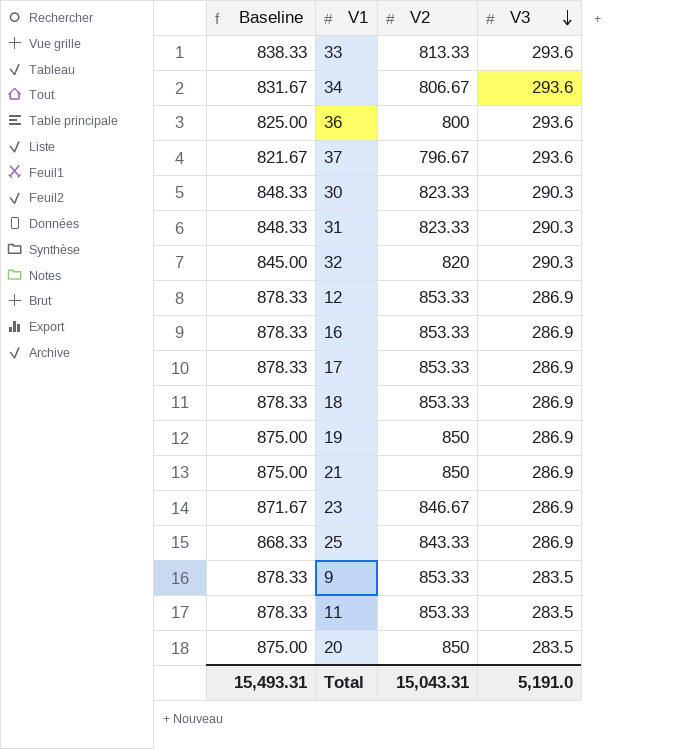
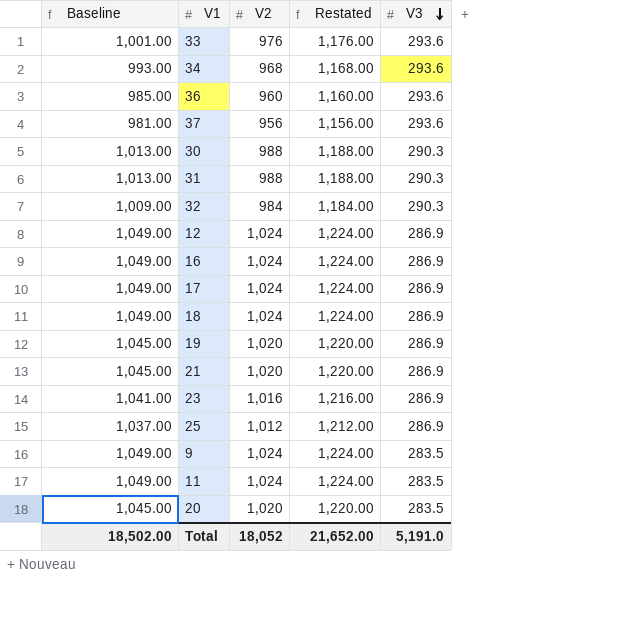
column Restated | formula: none -> [V2] + 200
33 | Baseline: 838.33 -> 1,001.00
33 | V2: 813.33 -> 976
34 | Baseline: 831.67 -> 993.00
34 | V2: 806.67 -> 968
36 | Baseline: 825.00 -> 985.00
36 | V2: 800 -> 960
37 | Baseline: 821.67 -> 981.00
37 | V2: 796.67 -> 956
30 | Baseline: 848.33 -> 1,013.00
30 | V2: 823.33 -> 988
31 | Baseline: 848.33 -> 1,013.00
31 | V2: 823.33 -> 988
32 | Baseline: 845.00 -> 1,009.00
32 | V2: 820 -> 984
12 | Baseline: 878.33 -> 1,049.00
12 | V2: 853.33 -> 1,024
16 | Baseline: 878.33 -> 1,049.00
16 | V2: 853.33 -> 1,024
17 | Baseline: 878.33 -> 1,049.00
17 | V2: 853.33 -> 1,024
18 | Baseline: 878.33 -> 1,049.00
18 | V2: 853.33 -> 1,024
19 | Baseline: 875.00 -> 1,045.00
19 | V2: 850 -> 1,020
21 | Baseline: 875.00 -> 1,045.00
21 | V2: 850 -> 1,020
23 | Baseline: 871.67 -> 1,041.00
23 | V2: 846.67 -> 1,016
25 | Baseline: 868.33 -> 1,037.00
25 | V2: 843.33 -> 1,012
9 | Baseline: 878.33 -> 1,049.00
9 | V2: 853.33 -> 1,024
11 | Baseline: 878.33 -> 1,049.00
11 | V2: 853.33 -> 1,024
20 | Baseline: 875.00 -> 1,045.00
20 | V2: 850 -> 1,020
Total | Baseline: 15,493.31 -> 18,502.00
Total | V2: 15,043.31 -> 18,052

